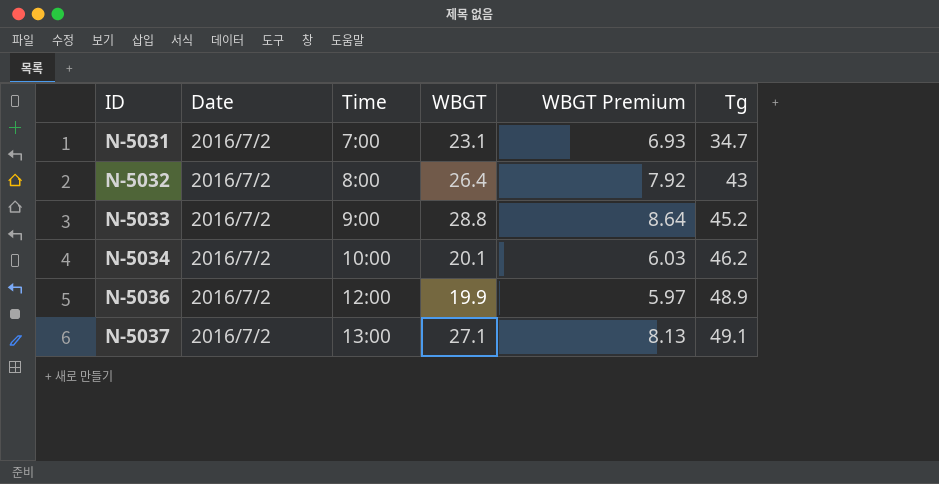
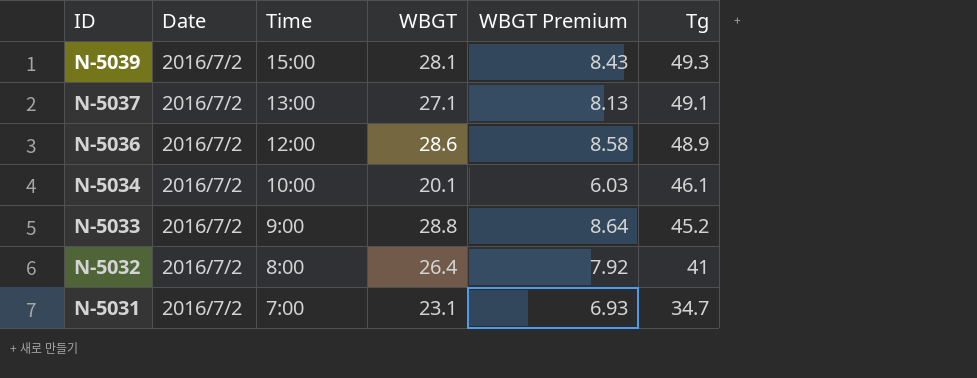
row order: ID ascending -> ID descending
row N-5039: none -> 2016/7/2 | 15:00 | 28.1 | 8.43 | 49.3
N-5036 | WBGT: 19.9 -> 28.6
N-5036 | WBGT Premium: 5.97 -> 8.58
N-5034 | Tg: 46.2 -> 46.1
N-5032 | Tg: 43 -> 41

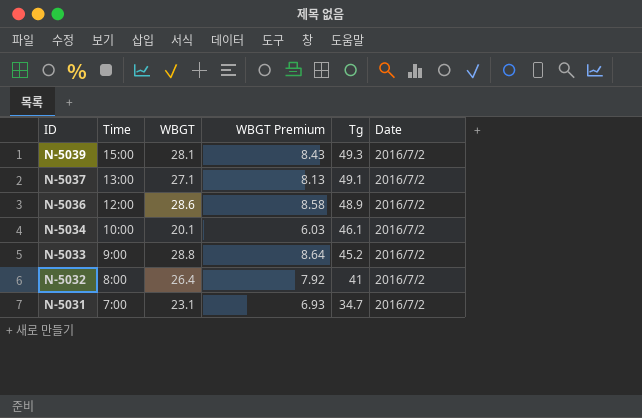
column Date | position: 2 -> 6

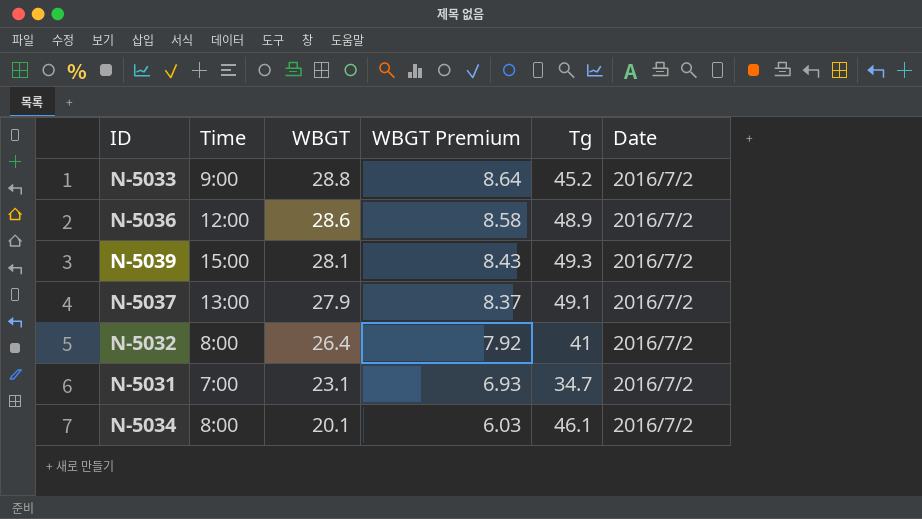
row order: ID descending -> WBGT descending
N-5037 | WBGT: 27.1 -> 27.9
N-5037 | WBGT Premium: 8.13 -> 8.37
N-5034 | Time: 10:00 -> 8:00

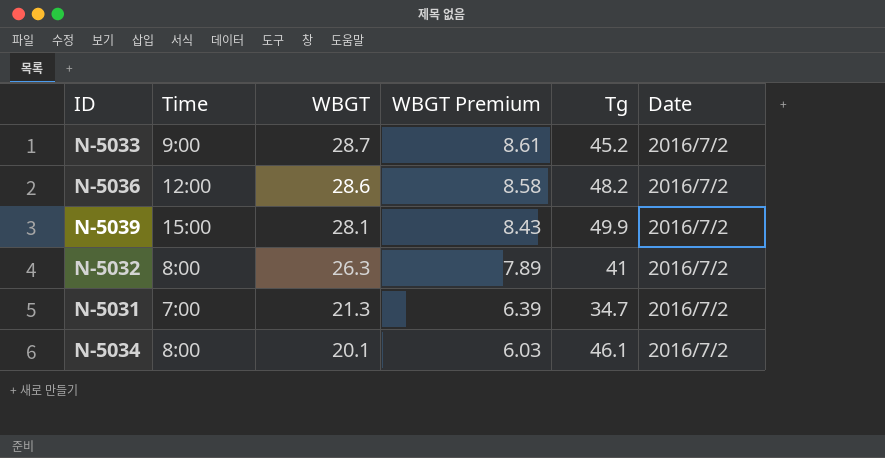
row N-5037: 13:00 | 27.9 | 8.37 | 49.1 | 2016/7/2 -> none
N-5033 | WBGT: 28.8 -> 28.7
N-5033 | WBGT Premium: 8.64 -> 8.61
N-5036 | Tg: 48.9 -> 48.2
N-5039 | Tg: 49.3 -> 49.9
N-5032 | WBGT: 26.4 -> 26.3
N-5032 | WBGT Premium: 7.92 -> 7.89
N-5031 | WBGT: 23.1 -> 21.3
N-5031 | WBGT Premium: 6.93 -> 6.39

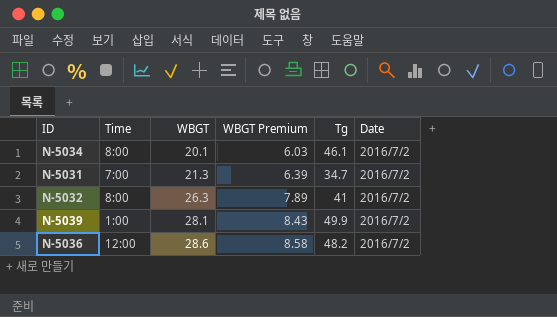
row order: WBGT descending -> WBGT ascending
row N-5033: 9:00 | 28.7 | 8.61 | 45.2 | 2016/7/2 -> none
N-5039 | Time: 15:00 -> 1:00

